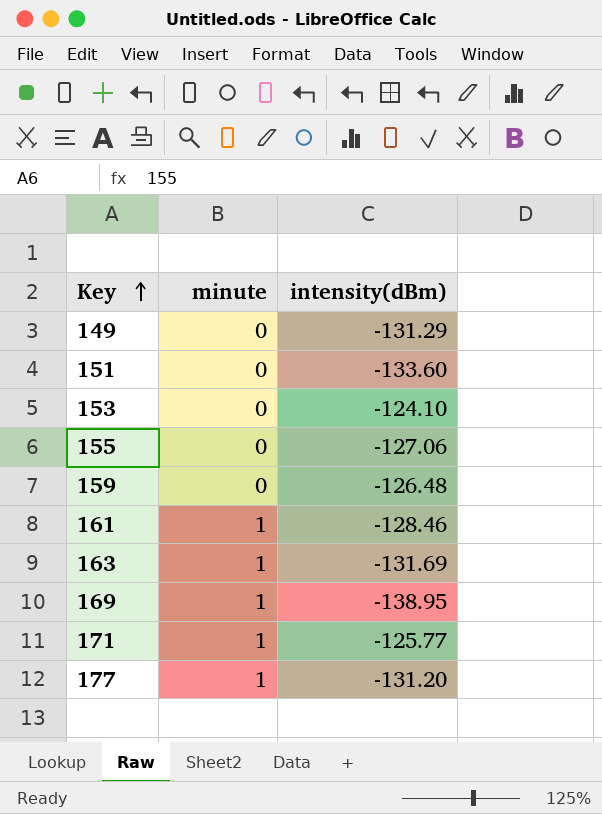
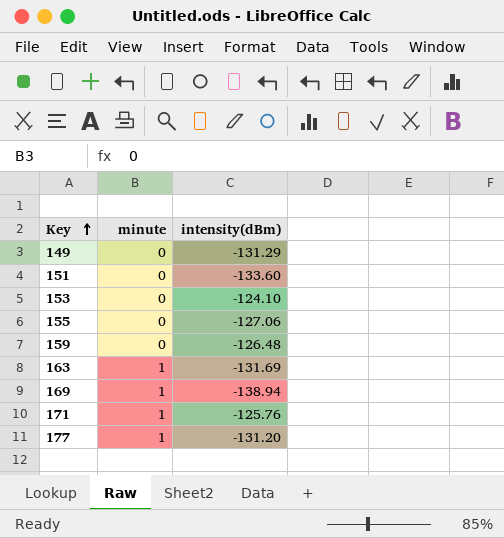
row 161: 1 | -128.46 -> none
169 | intensity(dBm): -138.95 -> -138.94
171 | intensity(dBm): -125.77 -> -125.76

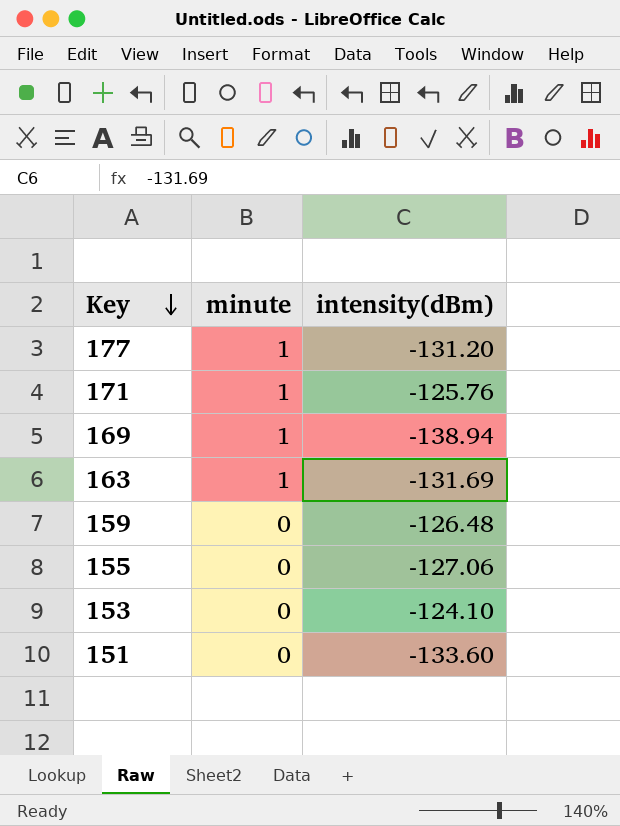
row order: Key ascending -> Key descending
row 149: 0 | -131.29 -> none

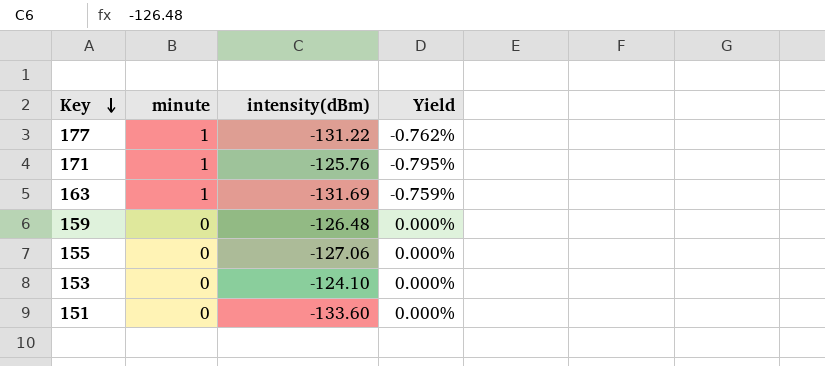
column Yield | formula: none -> [minute] / [intensity(dBm)]
row 169: 1 | -138.94 -> none
177 | intensity(dBm): -131.20 -> -131.22

